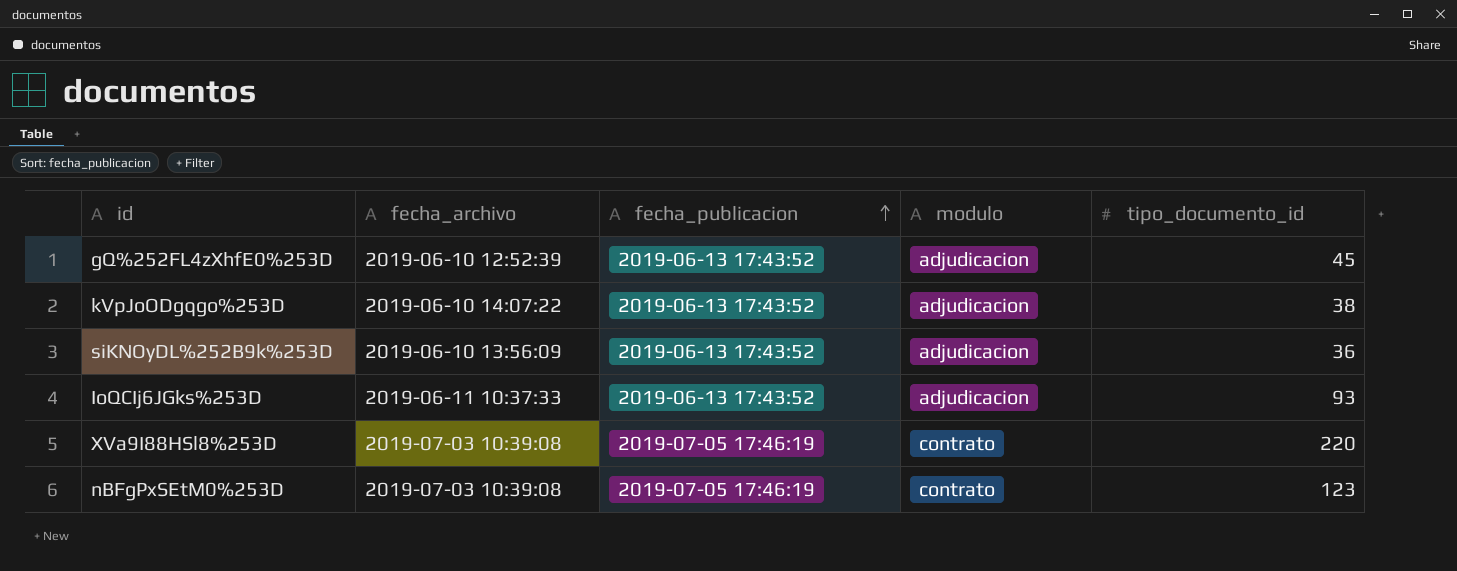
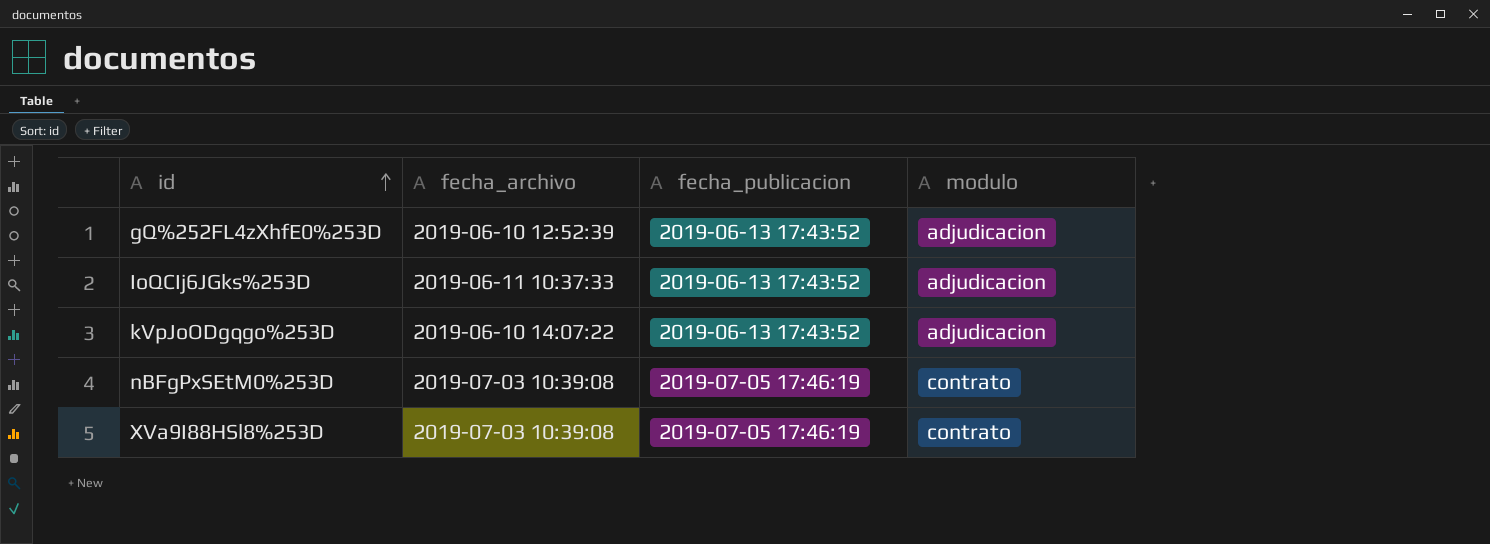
row order: fecha_publicacion ascending -> id ascending
column tipo_documento_id | position: 5 -> none
row siKNOyDL%252B9k%253D: 2019-06-10 13:56:09 | 2019-06-13 17:43:52 | adjudicacion | 36 -> none

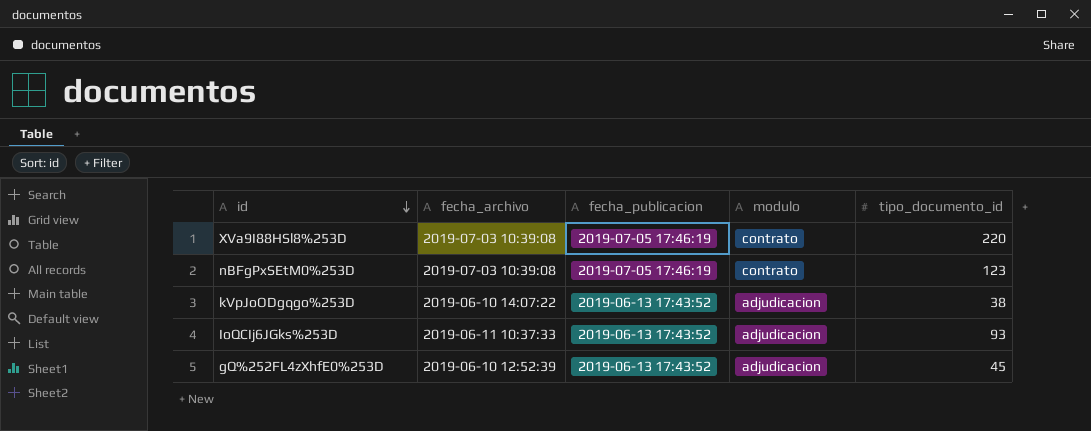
row order: id ascending -> id descending
column tipo_documento_id | position: none -> 5

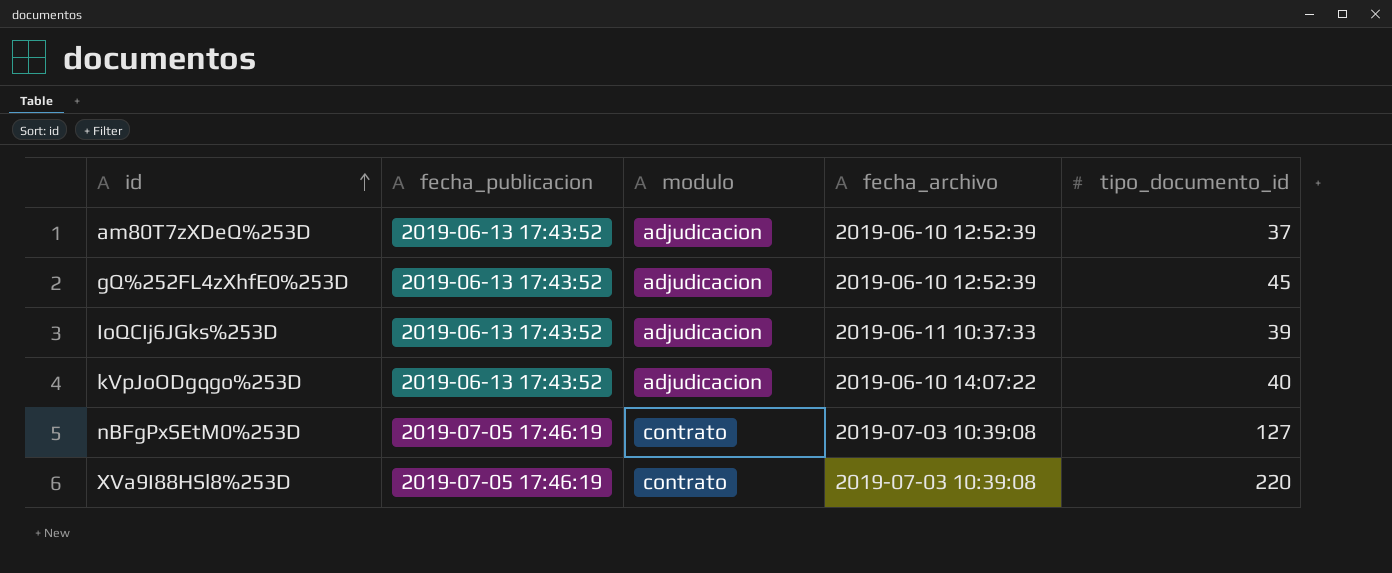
row order: id descending -> id ascending
column fecha_archivo | position: 2 -> 4
row am80T7zXDeQ%253D: none -> 2019-06-13 17:43:52 | adjudicacion | 2019-06-10 12:52:39 | 37
IoQCIj6JGks%253D | tipo_documento_id: 93 -> 39
kVpJoODgqgo%253D | tipo_documento_id: 38 -> 40
nBFgPxSEtM0%253D | tipo_documento_id: 123 -> 127

